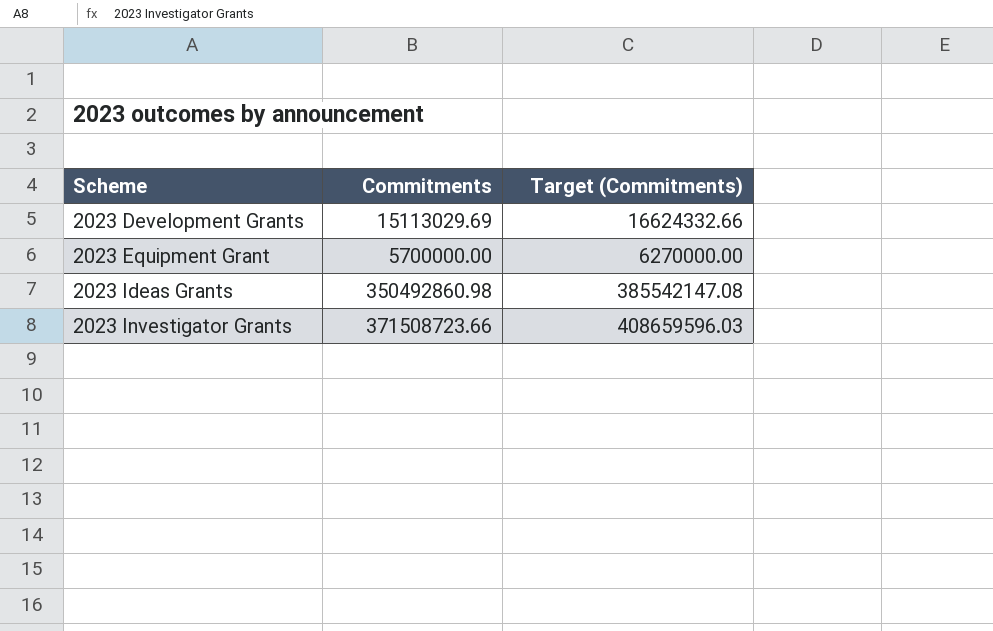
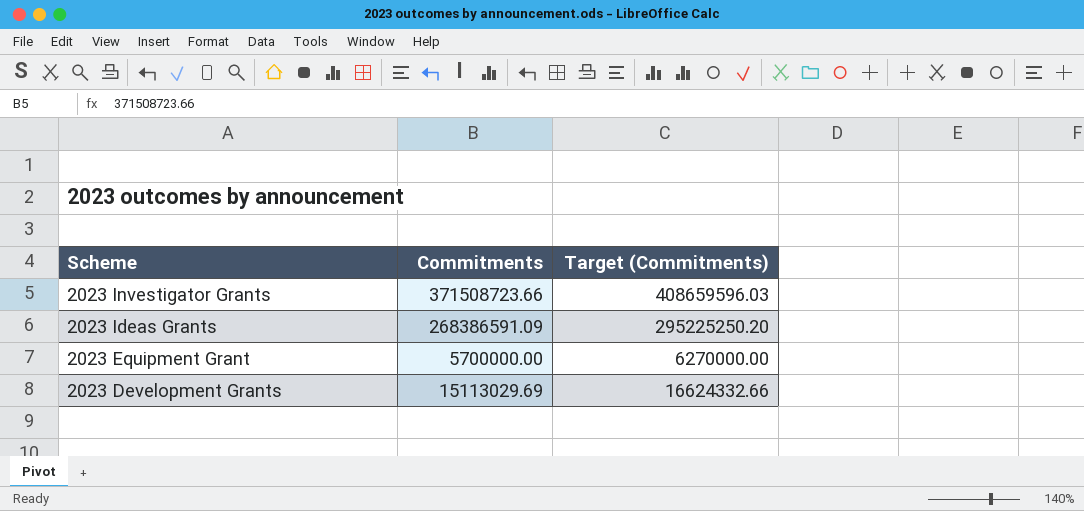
row order: Scheme ascending -> Scheme descending
2023 Ideas Grants | Commitments: 350492860.98 -> 268386591.09
2023 Ideas Grants | Target (Commitments): 385542147.08 -> 295225250.20

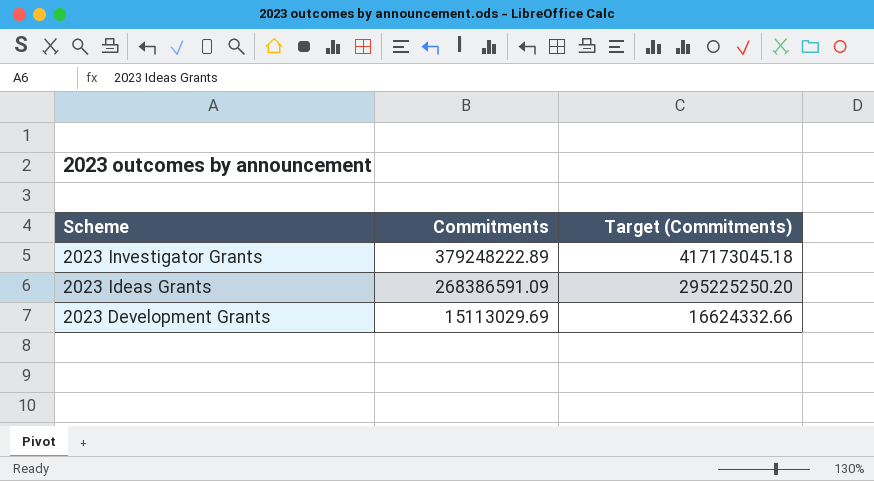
row 2023 Equipment Grant: 5700000.00 | 6270000.00 -> none
2023 Investigator Grants | Commitments: 371508723.66 -> 379248222.89
2023 Investigator Grants | Target (Commitments): 408659596.03 -> 417173045.18

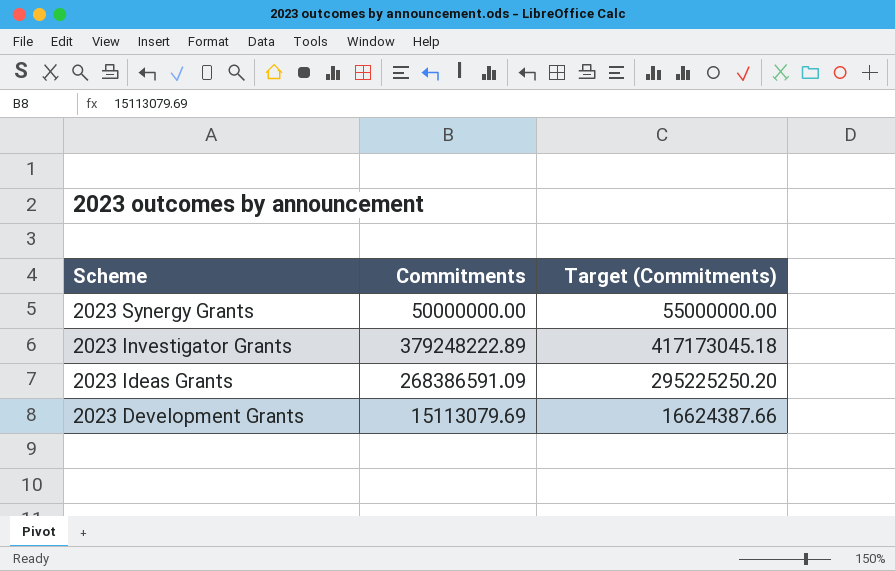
row 2023 Synergy Grants: none -> 50000000.00 | 55000000.00
2023 Development Grants | Commitments: 15113029.69 -> 15113079.69
2023 Development Grants | Target (Commitments): 16624332.66 -> 16624387.66

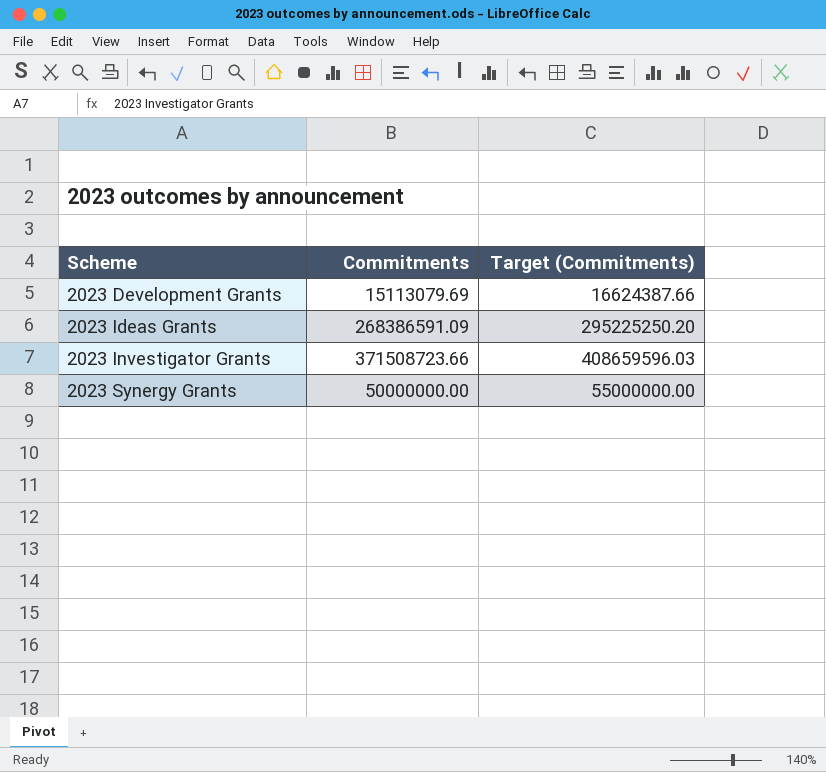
row order: Scheme descending -> Scheme ascending
2023 Investigator Grants | Commitments: 379248222.89 -> 371508723.66
2023 Investigator Grants | Target (Commitments): 417173045.18 -> 408659596.03

